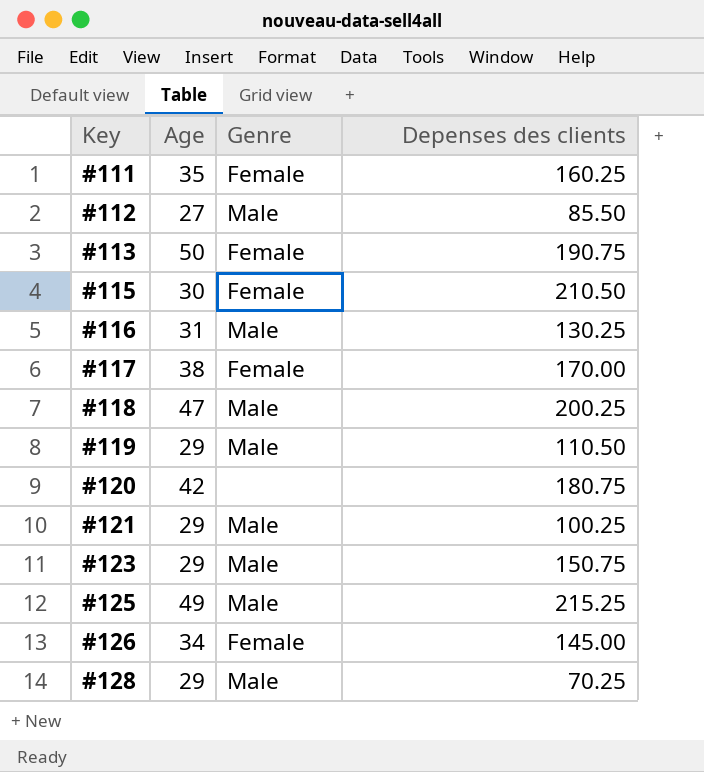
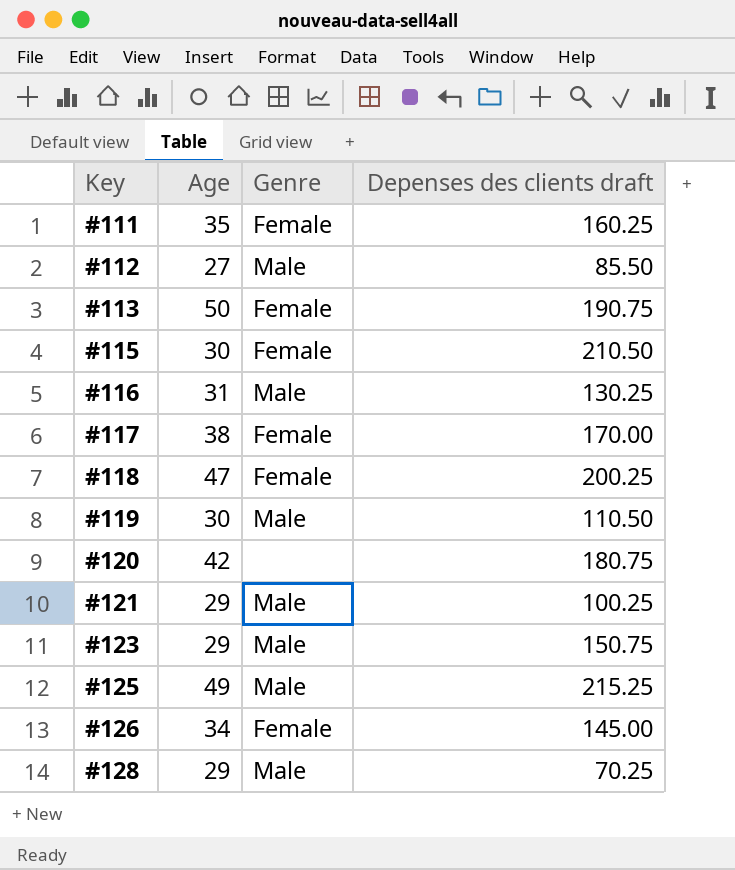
column name: Depenses des clients -> Depenses des clients draft
#118 | Genre: Male -> Female
#119 | Age: 29 -> 30

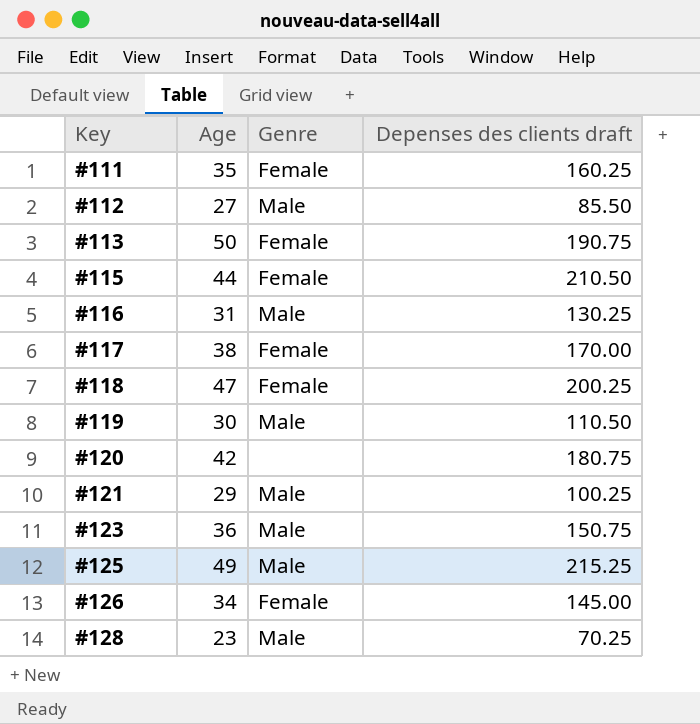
#115 | Age: 30 -> 44
#123 | Age: 29 -> 36
#128 | Age: 29 -> 23

